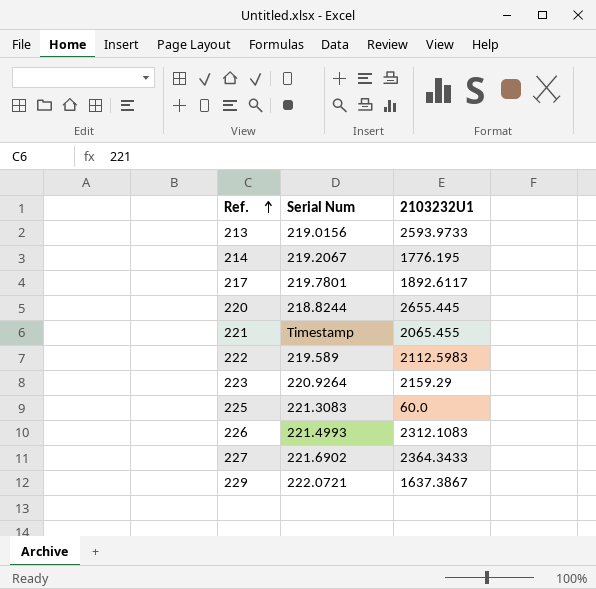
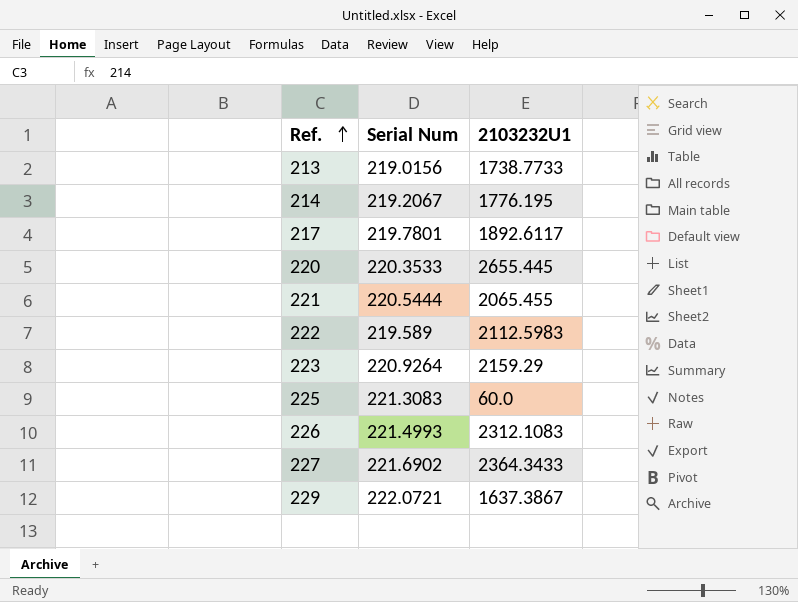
213 | 2103232U1: 2593.9733 -> 1738.7733
220 | Serial Num: 218.8244 -> 220.3533
221 | Serial Num: Timestamp -> 220.5444

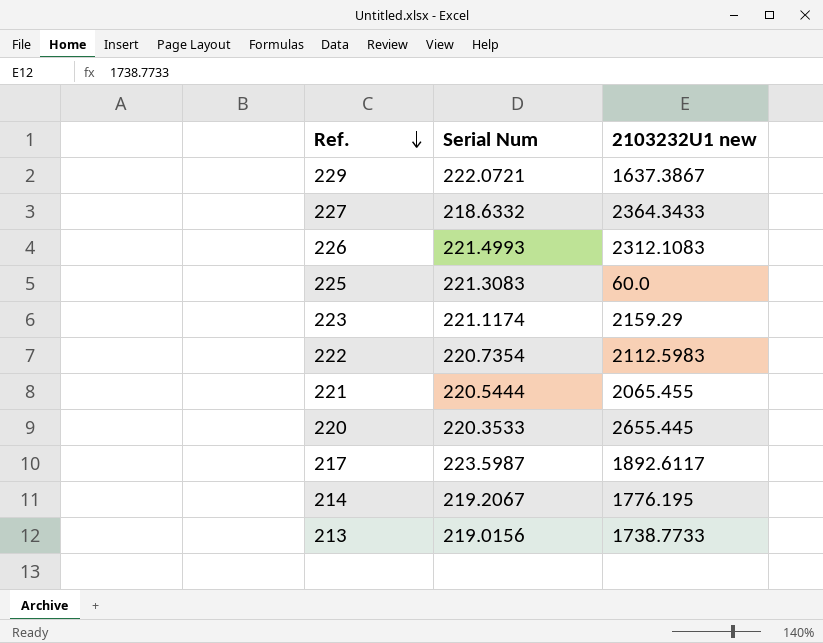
row order: Ref. ascending -> Ref. descending
column name: 2103232U1 -> 2103232U1 new
227 | Serial Num: 221.6902 -> 218.6332
223 | Serial Num: 220.9264 -> 221.1174
222 | Serial Num: 219.589 -> 220.7354
217 | Serial Num: 219.7801 -> 223.5987

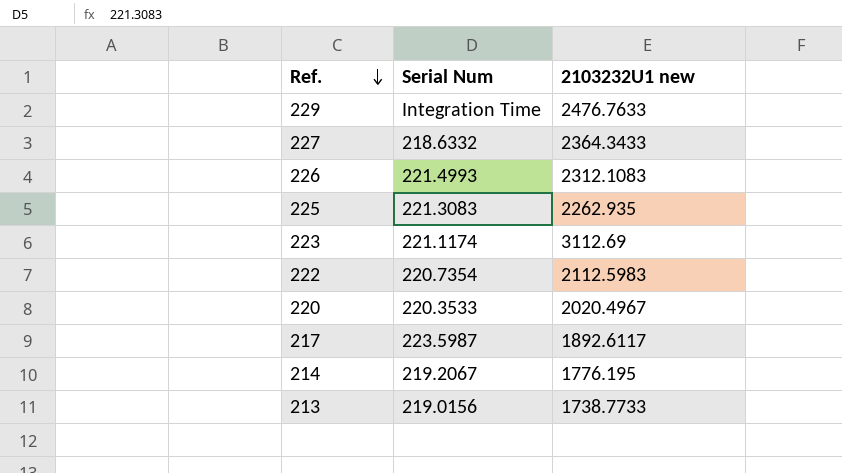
row 221: 220.5444 | 2065.455 -> none
229 | Serial Num: 222.0721 -> Integration Time
229 | 2103232U1 new: 1637.3867 -> 2476.7633
225 | 2103232U1 new: 60.0 -> 2262.935
223 | 2103232U1 new: 2159.29 -> 3112.69
220 | 2103232U1 new: 2655.445 -> 2020.4967

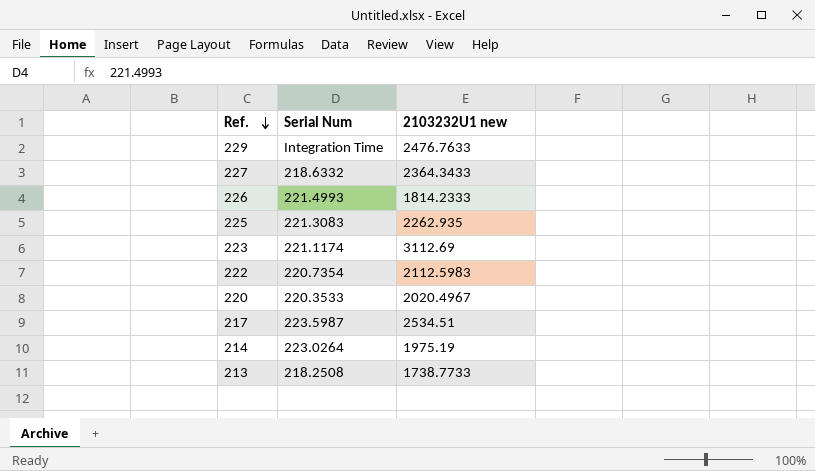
226 | 2103232U1 new: 2312.1083 -> 1814.2333
217 | 2103232U1 new: 1892.6117 -> 2534.51
214 | Serial Num: 219.2067 -> 223.0264
214 | 2103232U1 new: 1776.195 -> 1975.19
213 | Serial Num: 219.0156 -> 218.2508

